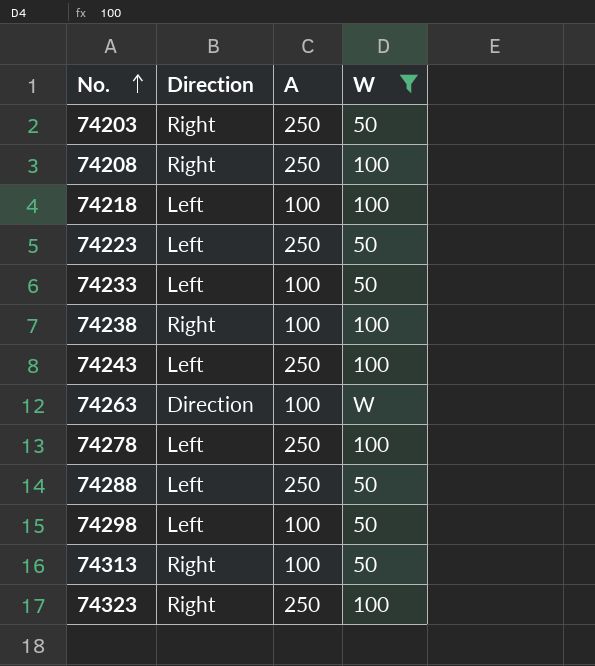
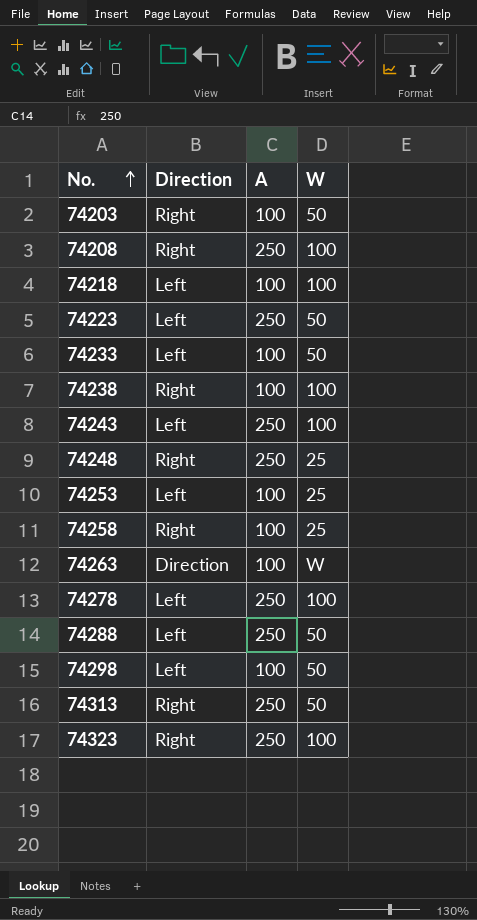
filter: W != 25 -> none
74203 | A: 250 -> 100
74313 | A: 100 -> 250

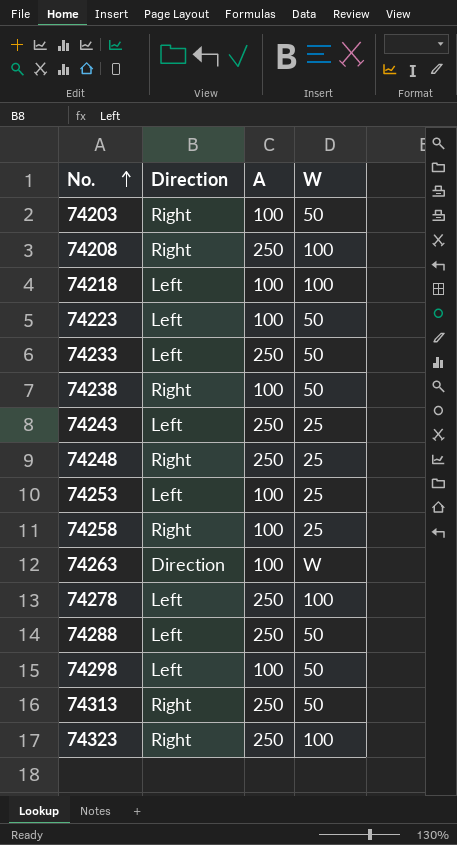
74223 | A: 250 -> 100
74233 | A: 100 -> 250
74238 | W: 100 -> 50
74243 | W: 100 -> 25

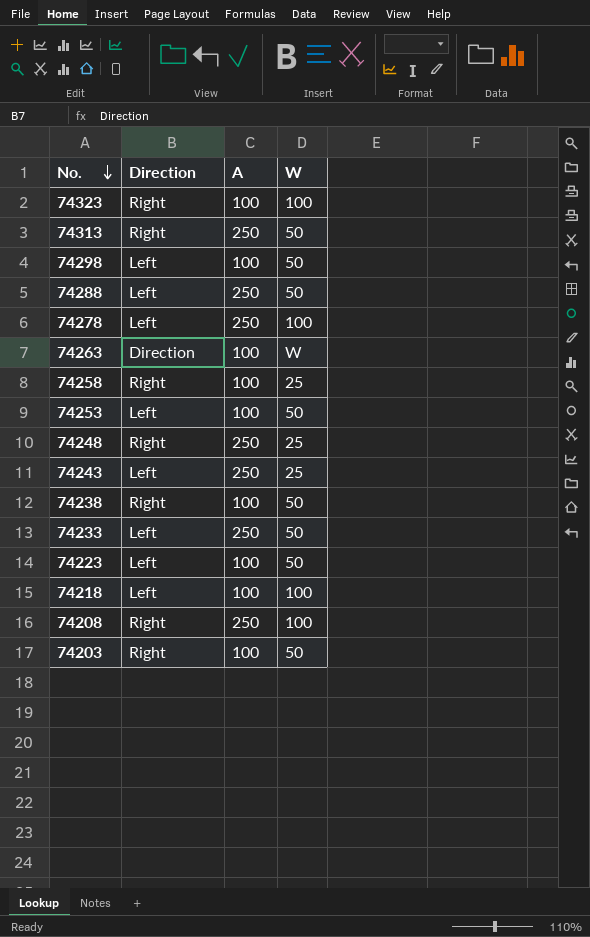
row order: No. ascending -> No. descending
74323 | A: 250 -> 100
74253 | W: 25 -> 50

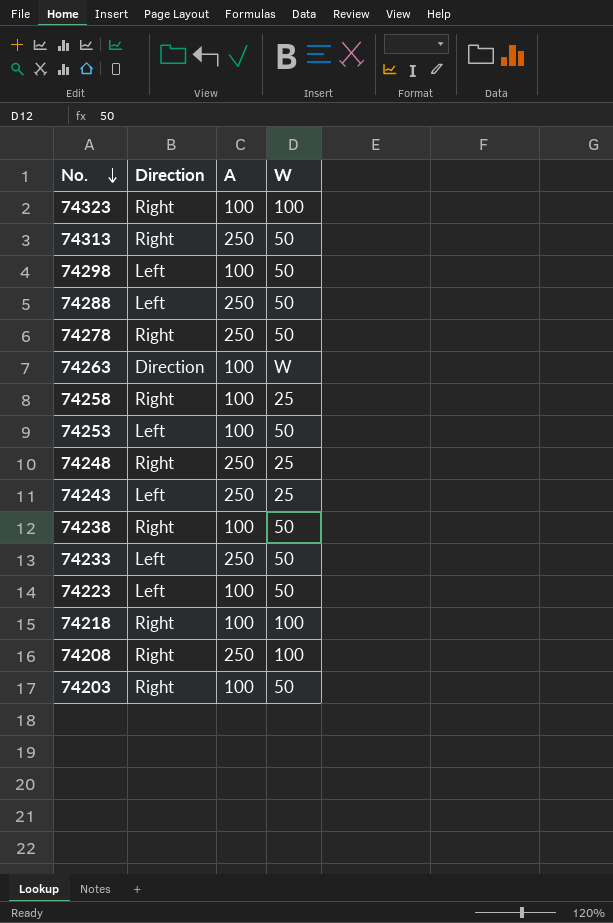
74278 | Direction: Left -> Right
74278 | W: 100 -> 50
74218 | Direction: Left -> Right

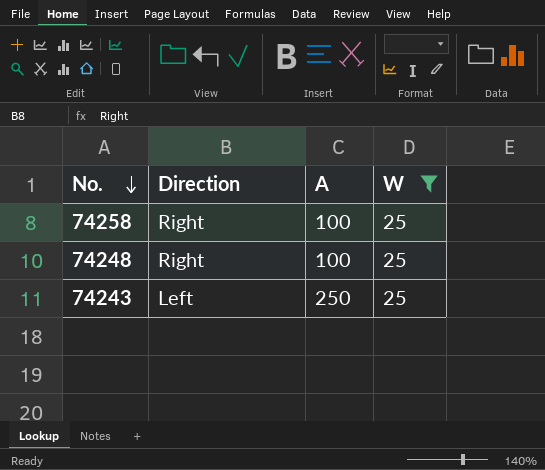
filter: none -> W = 25
74248 | A: 250 -> 100

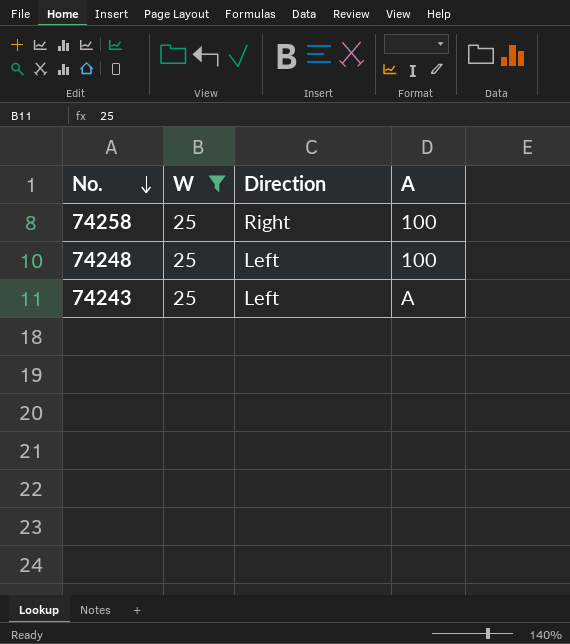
column W | position: 4 -> 2
74248 | Direction: Right -> Left
74243 | A: 250 -> A

